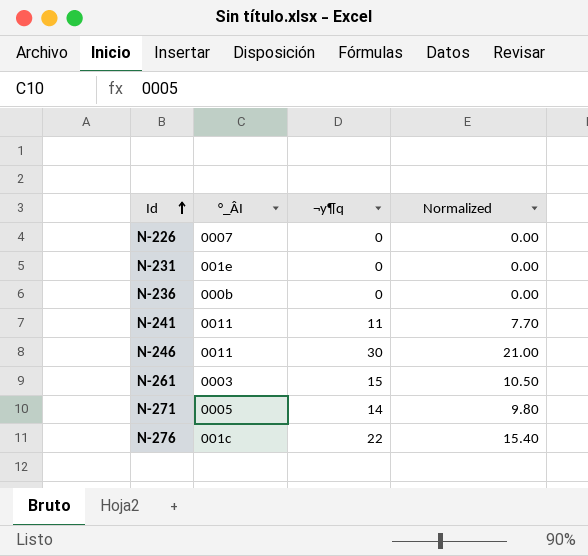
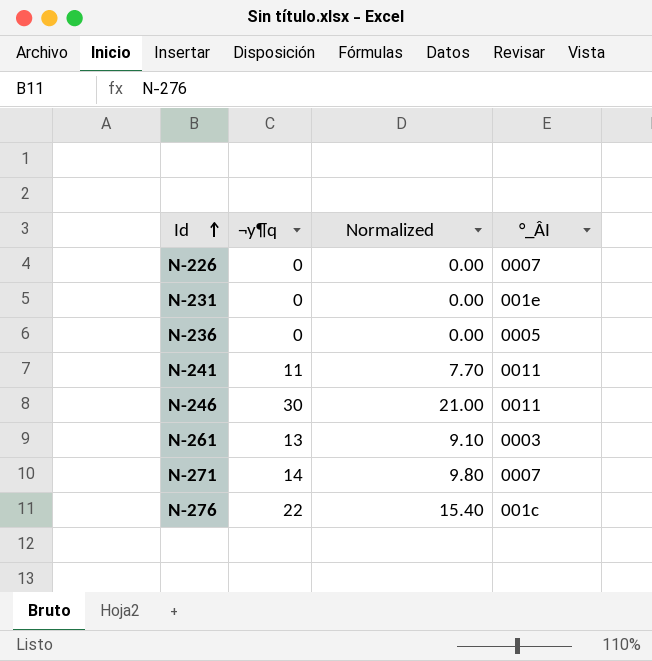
column °_ÂI | position: 2 -> 4
N-236 | °_ÂI: 000b -> 0005
N-261 | ¬y¶q: 15 -> 13
N-261 | Normalized: 10.50 -> 9.10
N-271 | °_ÂI: 0005 -> 0007

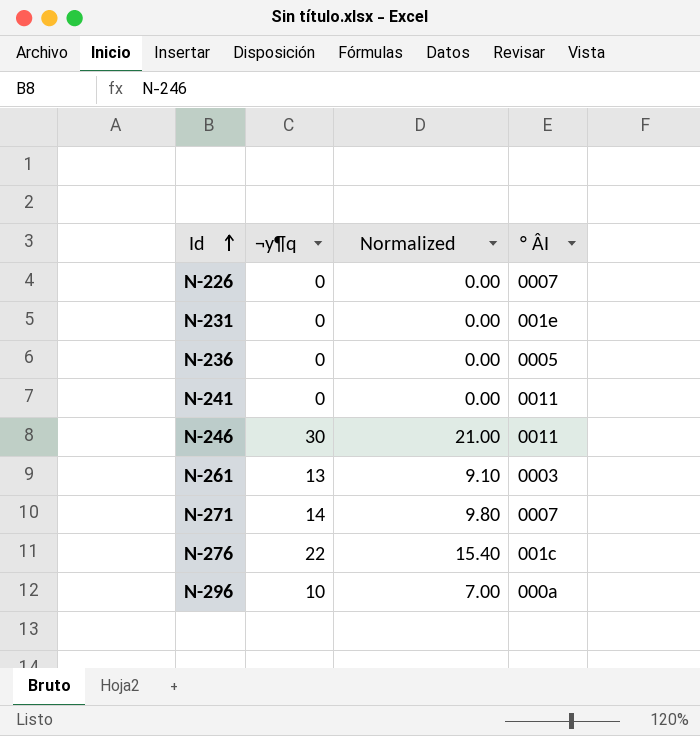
column name: °_ÂI -> ° ÂI
N-241 | ¬y¶q: 11 -> 0
N-241 | Normalized: 7.70 -> 0.00
row N-296: none -> 10 | 7.00 | 000a

